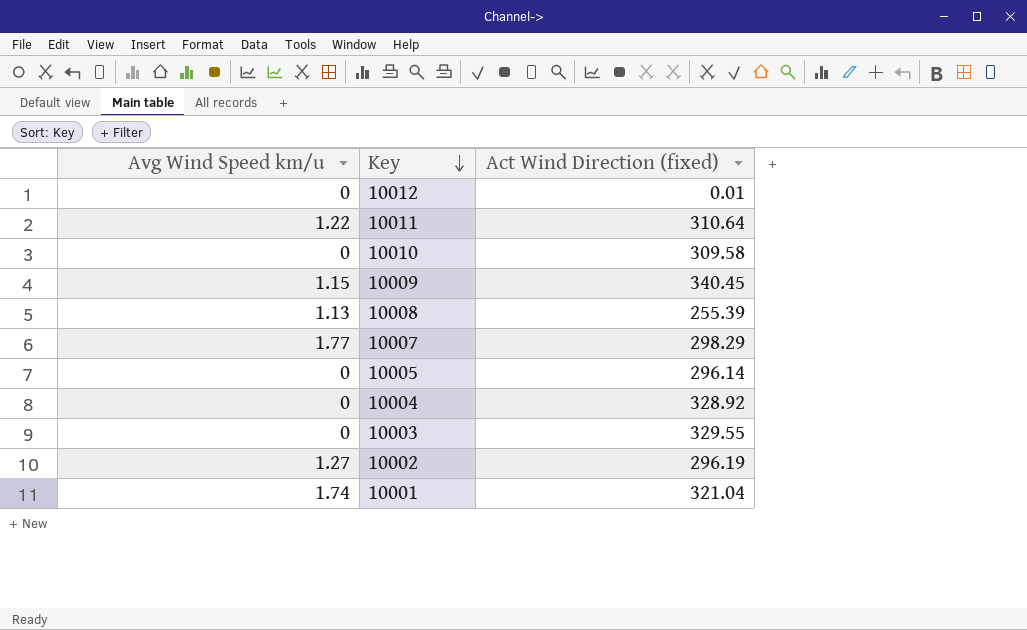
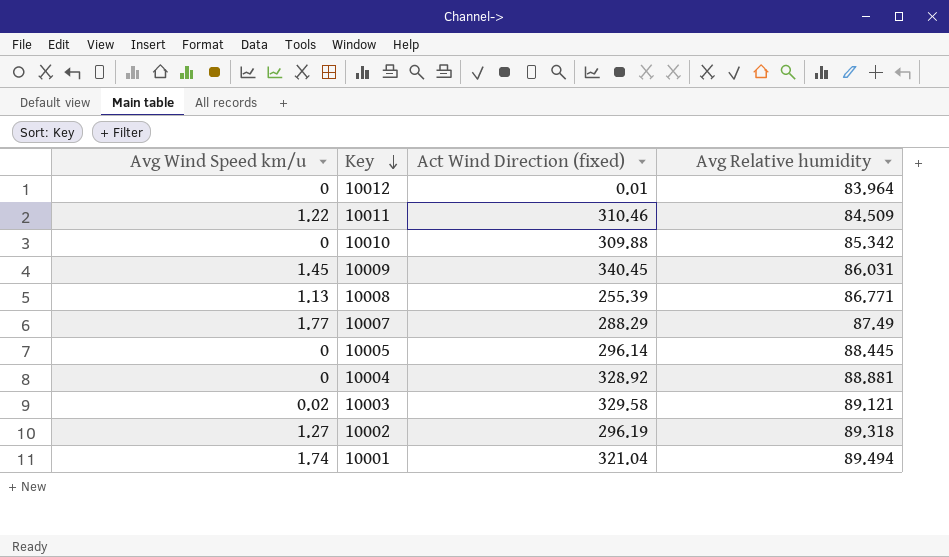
column Avg Relative humidity | position: none -> 4
10011 | Act Wind Direction (fixed): 310.64 -> 310.46
10010 | Act Wind Direction (fixed): 309.58 -> 309.88
10009 | Avg Wind Speed km/u: 1.15 -> 1.45
10007 | Act Wind Direction (fixed): 298.29 -> 288.29
10003 | Avg Wind Speed km/u: 0 -> 0.02
10003 | Act Wind Direction (fixed): 329.55 -> 329.58

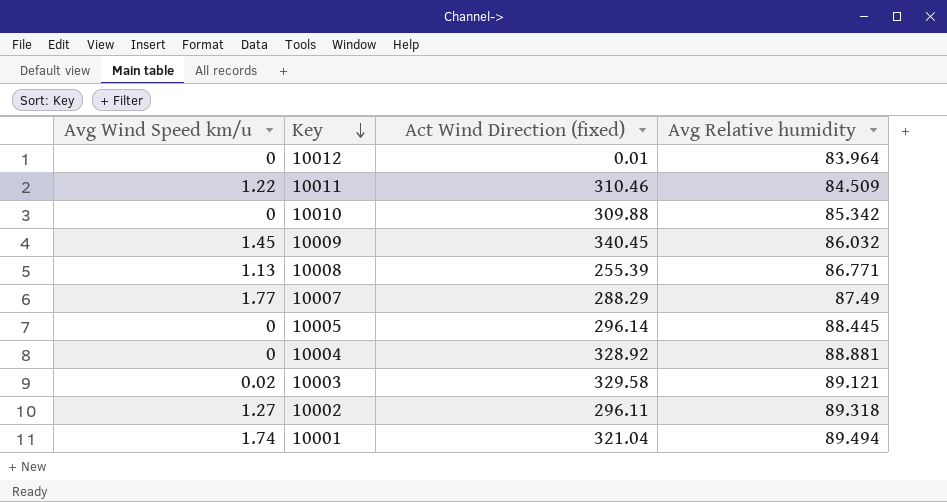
10009 | Avg Relative humidity: 86.031 -> 86.032
10002 | Act Wind Direction (fixed): 296.19 -> 296.11

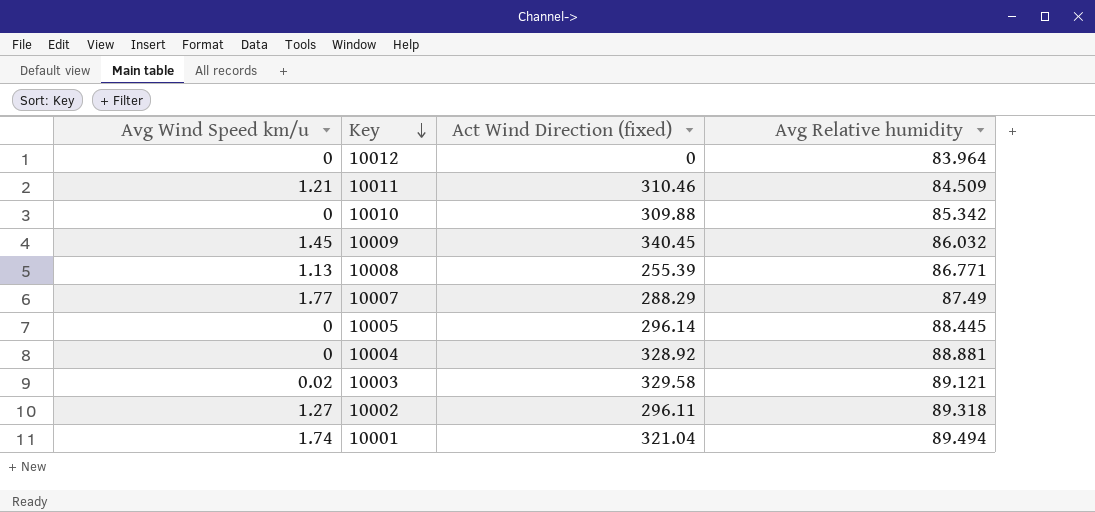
10012 | Act Wind Direction (fixed): 0.01 -> 0
10011 | Avg Wind Speed km/u: 1.22 -> 1.21

